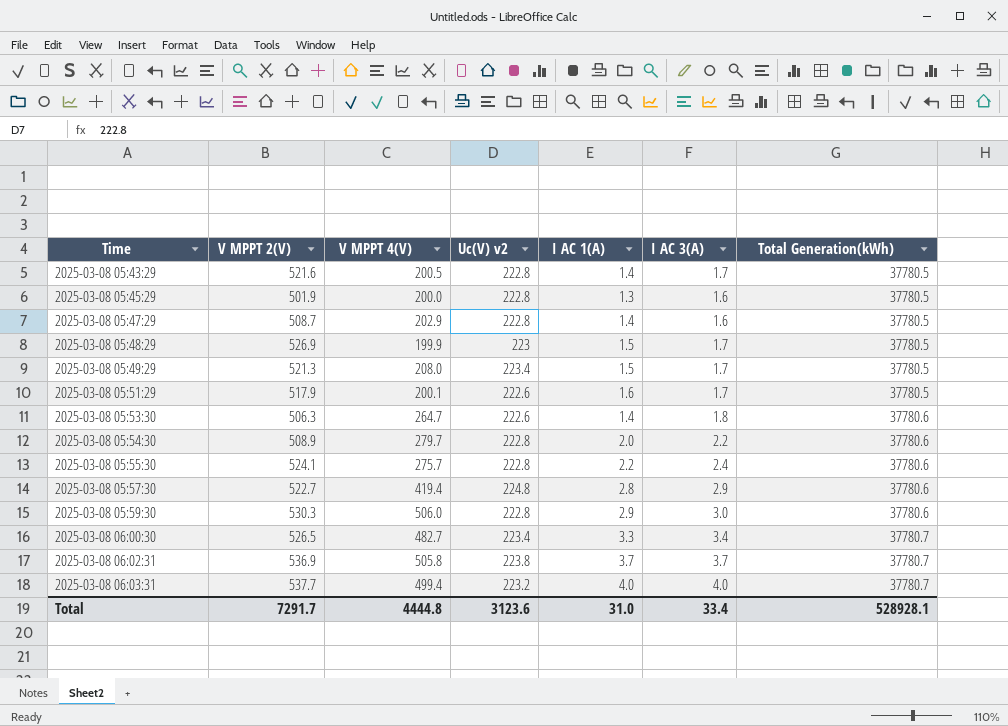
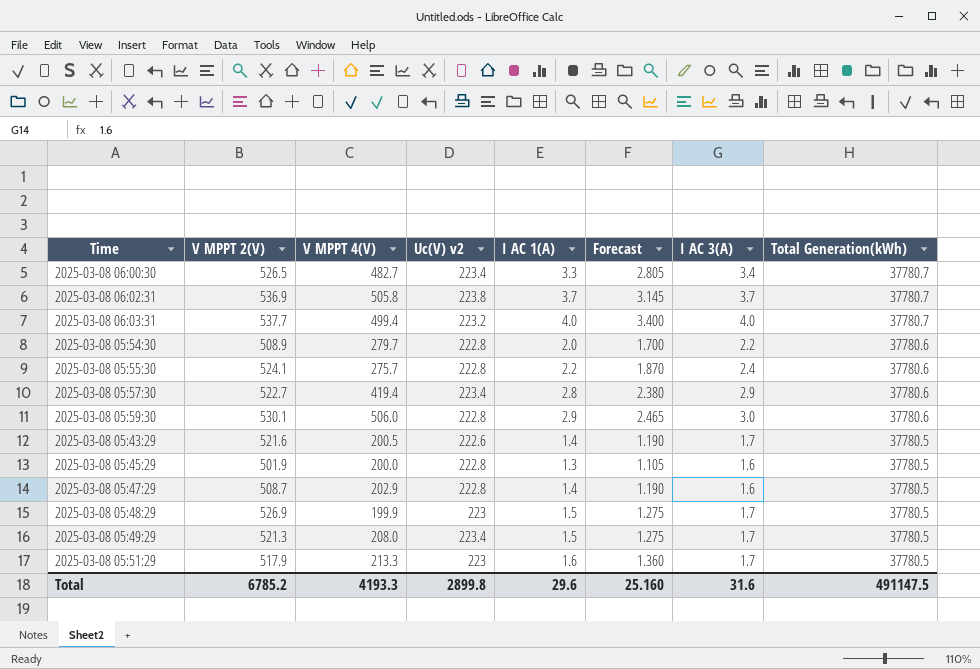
row order: Time ascending -> Total Generation(kWh) descending
column Forecast | formula: none -> [I AC 1(A)] * 0.85
row 2025-03-08 05:53:30: 506.3 | 264.7 | 222.6 | 1.4 | 1.8 | 37780.6 -> none
2025-03-08 05:57:30 | Uc(V) v2: 224.8 -> 223.4
2025-03-08 05:59:30 | V MPPT 2(V): 530.3 -> 530.1
2025-03-08 05:43:29 | Uc(V) v2: 222.8 -> 222.6
2025-03-08 05:51:29 | V MPPT 4(V): 200.1 -> 213.3
2025-03-08 05:51:29 | Uc(V) v2: 222.6 -> 223
Total | V MPPT 2(V): 7291.7 -> 6785.2
Total | V MPPT 4(V): 4444.8 -> 4193.3
Total | Uc(V) v2: 3123.6 -> 2899.8
Total | I AC 1(A): 31.0 -> 29.6
Total | I AC 3(A): 33.4 -> 31.6
Total | Total Generation(kWh): 528928.1 -> 491147.5

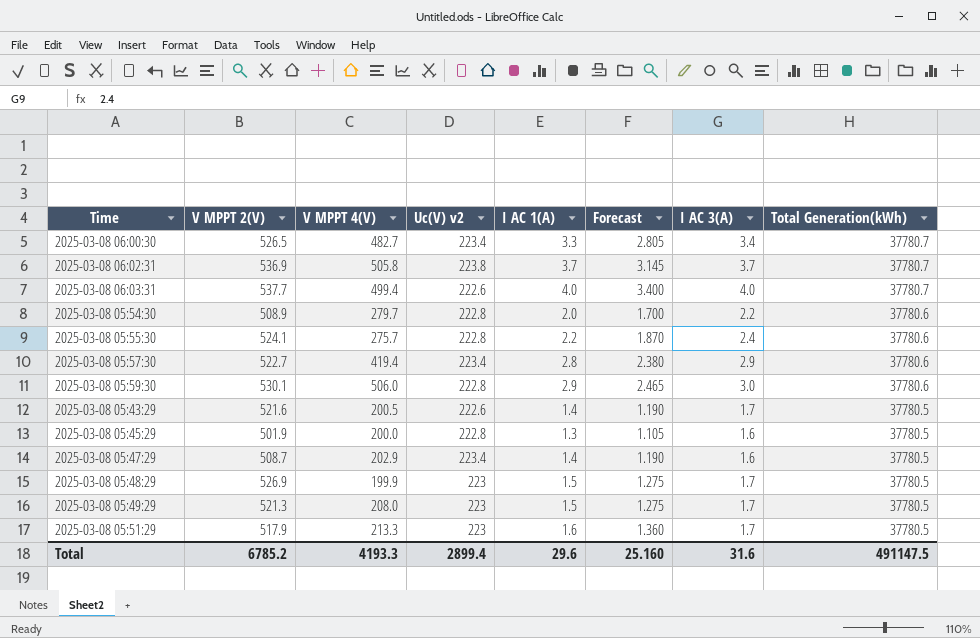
2025-03-08 06:03:31 | Uc(V) v2: 223.2 -> 222.6
2025-03-08 05:47:29 | Uc(V) v2: 222.8 -> 223.4
2025-03-08 05:49:29 | Uc(V) v2: 223.4 -> 223
Total | Uc(V) v2: 2899.8 -> 2899.4

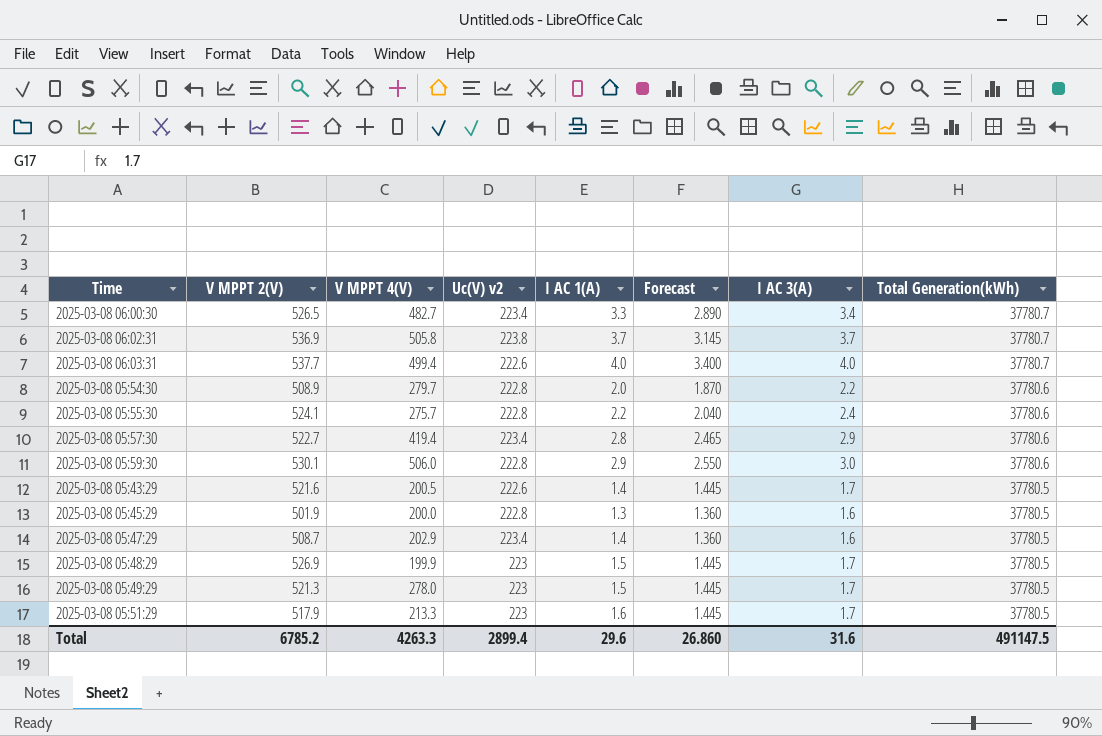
column Forecast | formula: [I AC 1(A)] * 0.85 -> [I AC 3(A)] * 0.85
2025-03-08 05:49:29 | V MPPT 4(V): 208.0 -> 278.0
Total | V MPPT 4(V): 4193.3 -> 4263.3
Total | Forecast: 25.160 -> 26.860

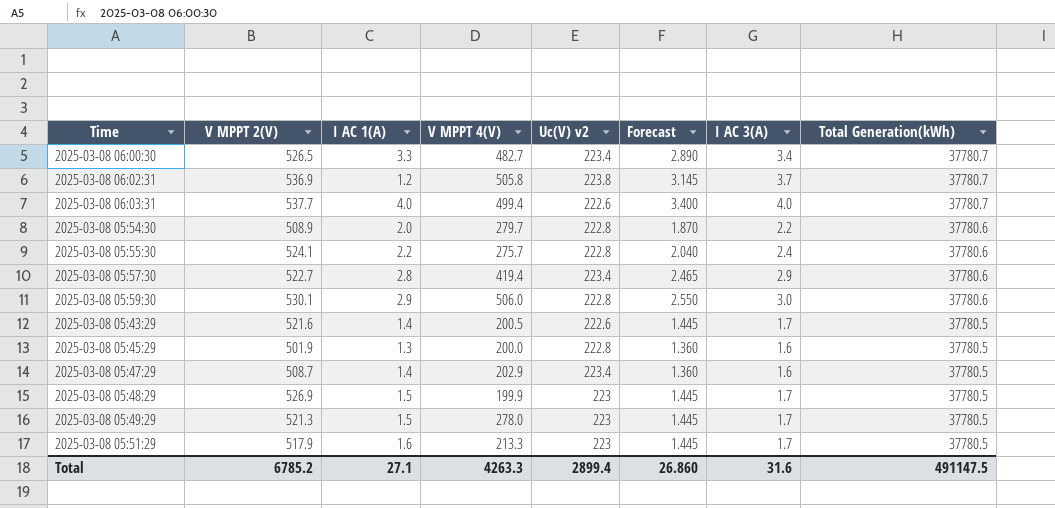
column I AC 1(A) | position: 5 -> 3
2025-03-08 06:02:31 | I AC 1(A): 3.7 -> 1.2
Total | I AC 1(A): 29.6 -> 27.1

